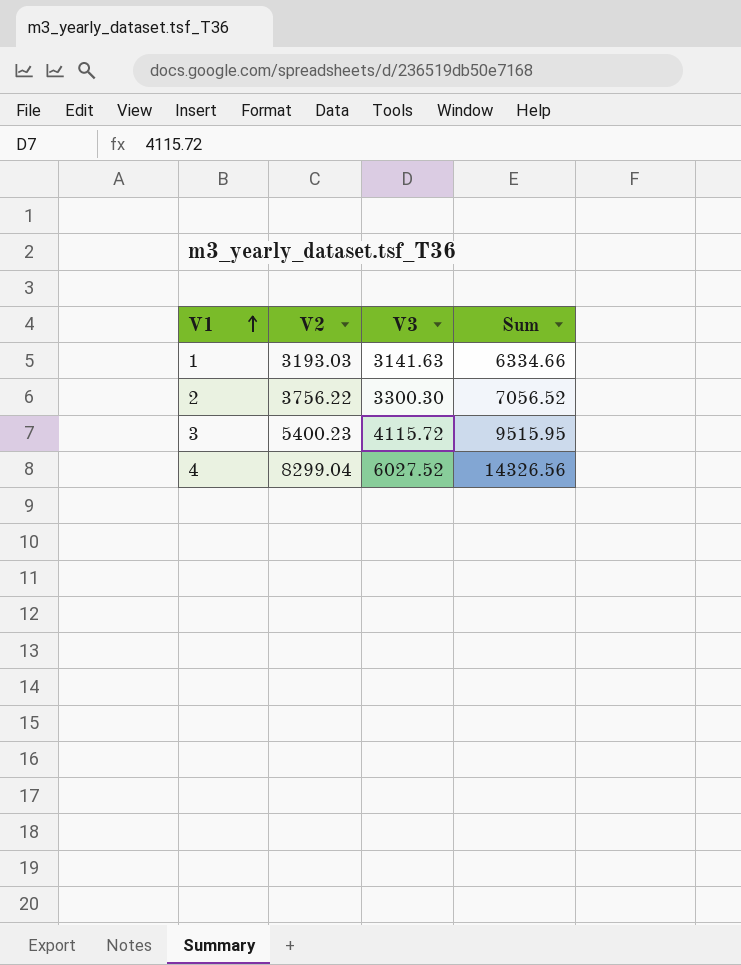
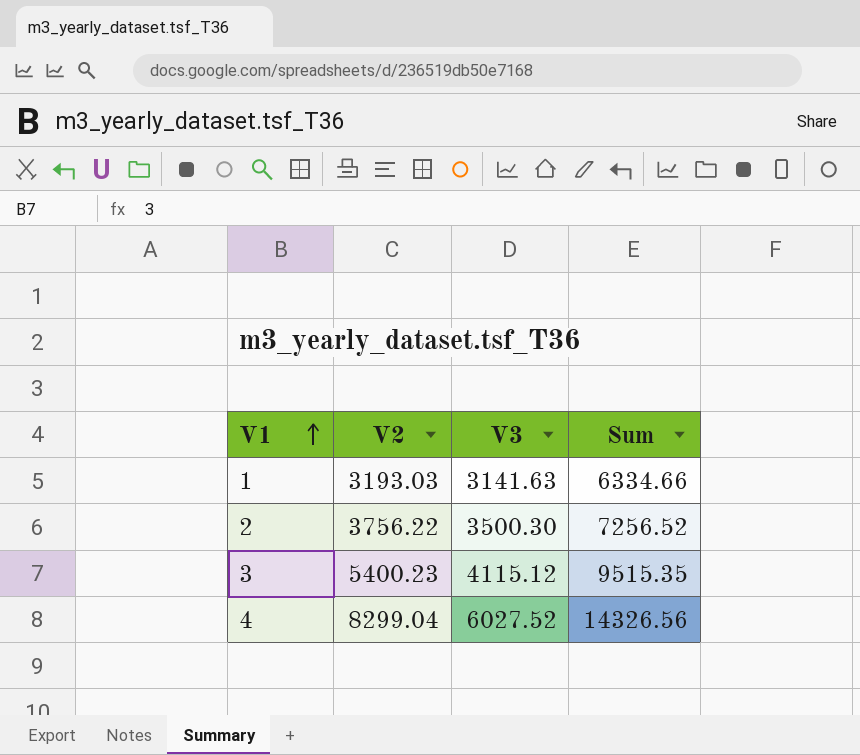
2 | V3: 3300.30 -> 3500.30
2 | Sum: 7056.52 -> 7256.52
3 | V3: 4115.72 -> 4115.12
3 | Sum: 9515.95 -> 9515.35

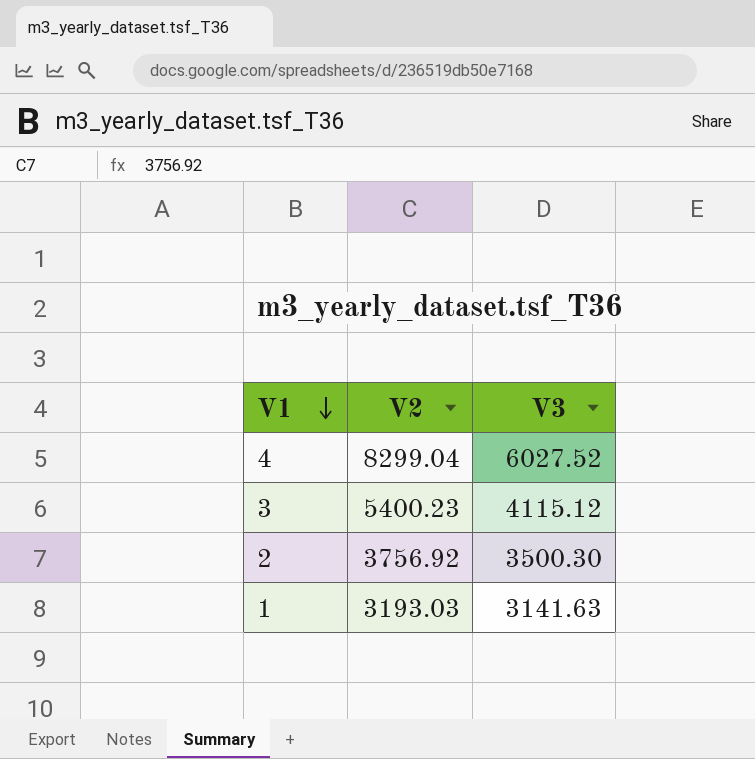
row order: V1 ascending -> V1 descending
column Sum | formula: [V2] + [V3] -> none
2 | V2: 3756.22 -> 3756.92

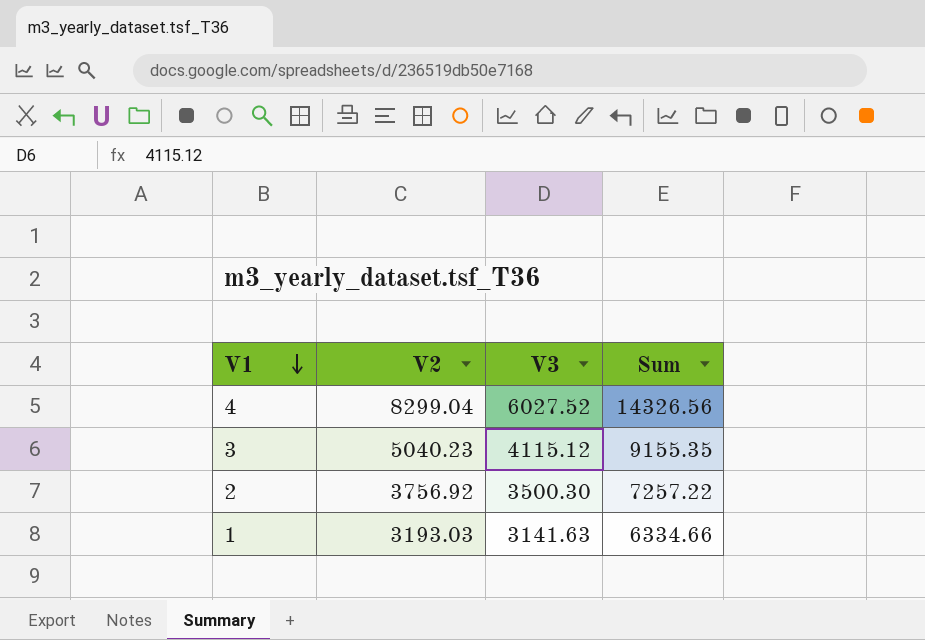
column Sum | formula: none -> [V2] + [V3]
3 | V2: 5400.23 -> 5040.23

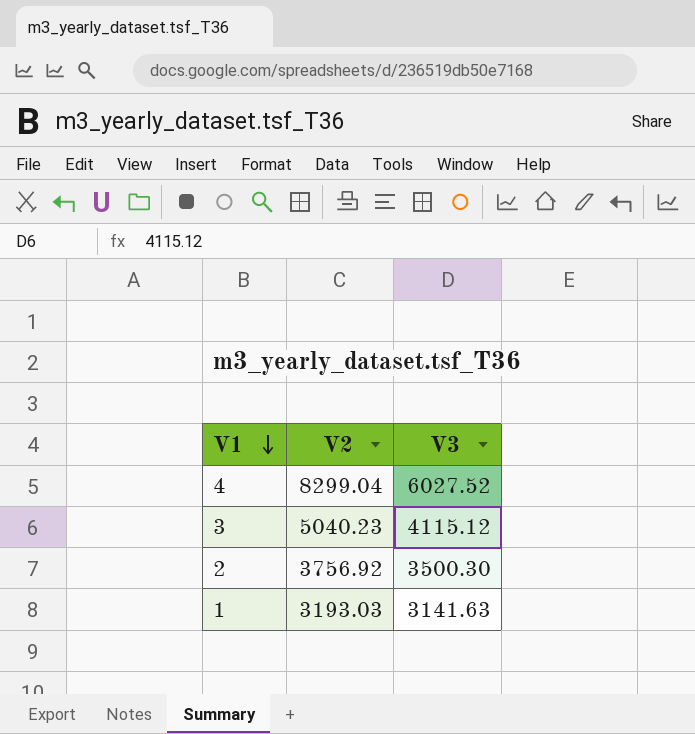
column Sum | formula: [V2] + [V3] -> none

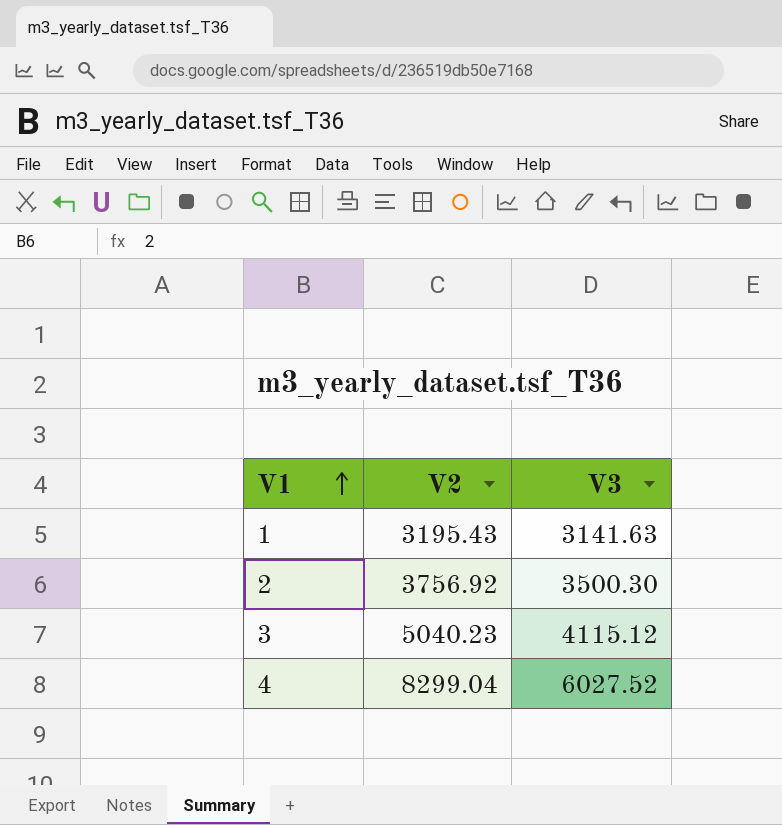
row order: V1 descending -> V1 ascending
1 | V2: 3193.03 -> 3195.43

